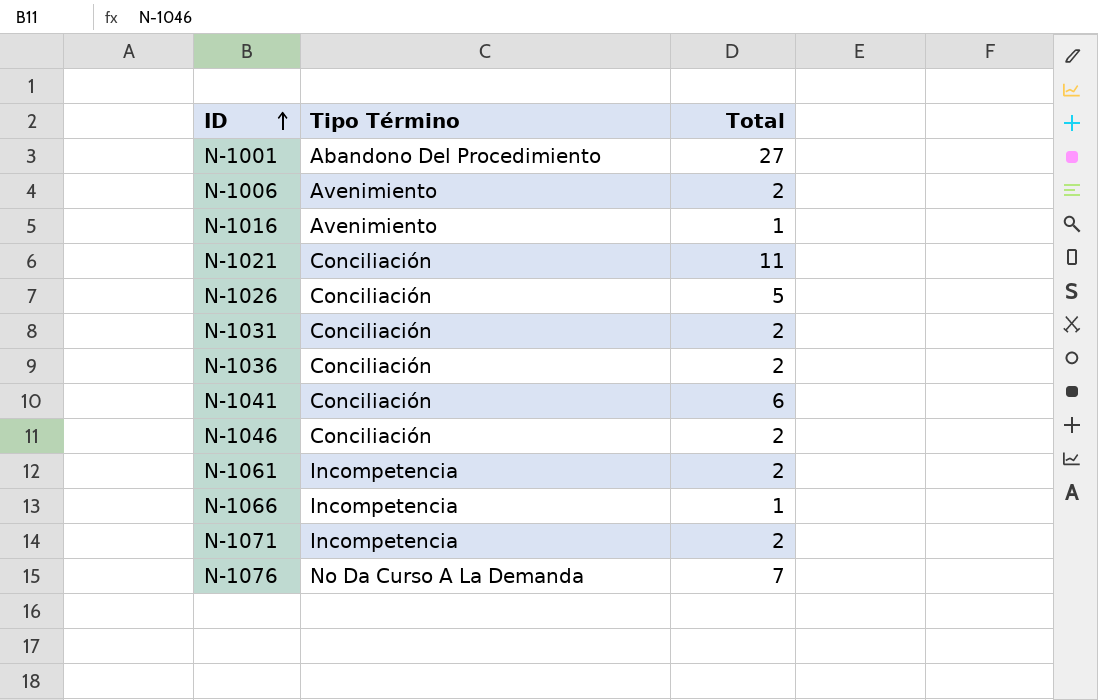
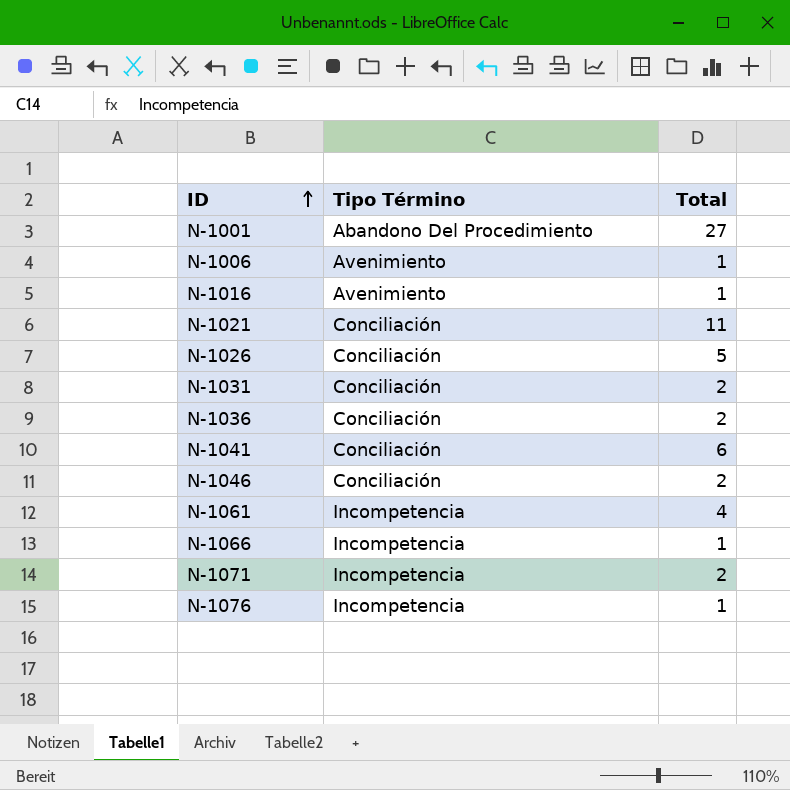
N-1006 | Total: 2 -> 1
N-1061 | Total: 2 -> 4
N-1076 | Tipo Término: No Da Curso A La Demanda -> Incompetencia
N-1076 | Total: 7 -> 1

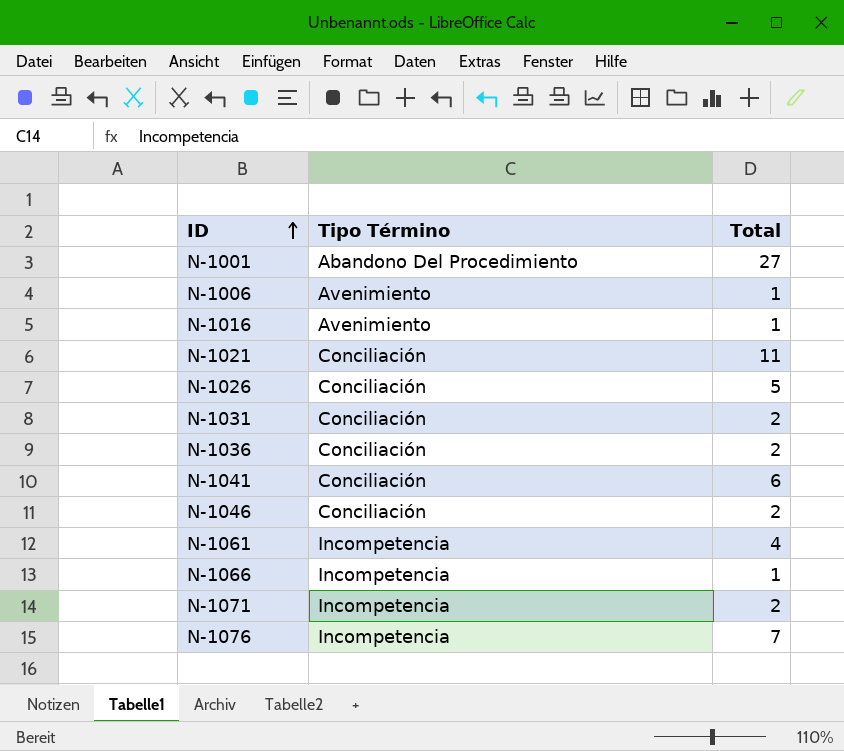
N-1076 | Total: 1 -> 7

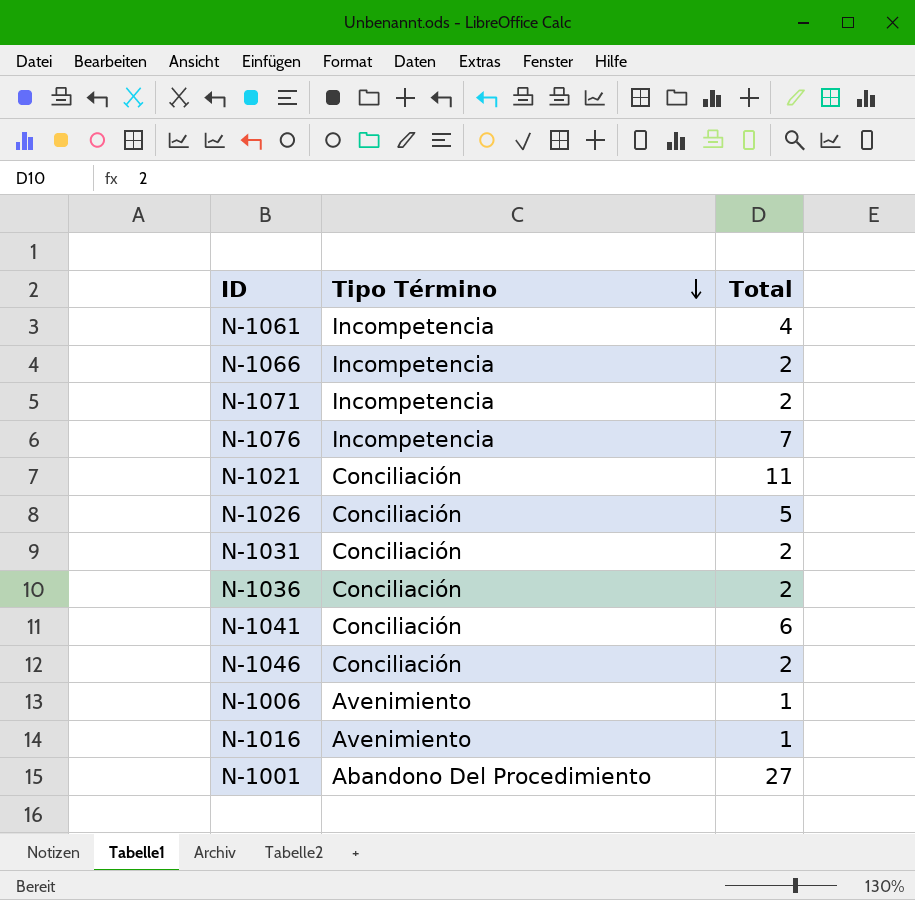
row order: ID ascending -> Tipo Término descending
N-1066 | Total: 1 -> 2

